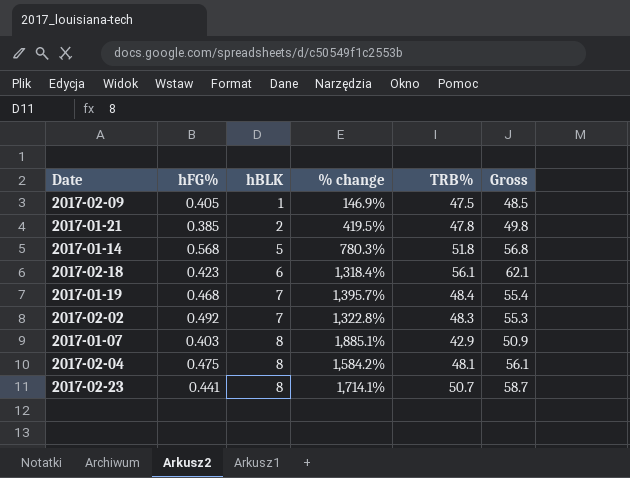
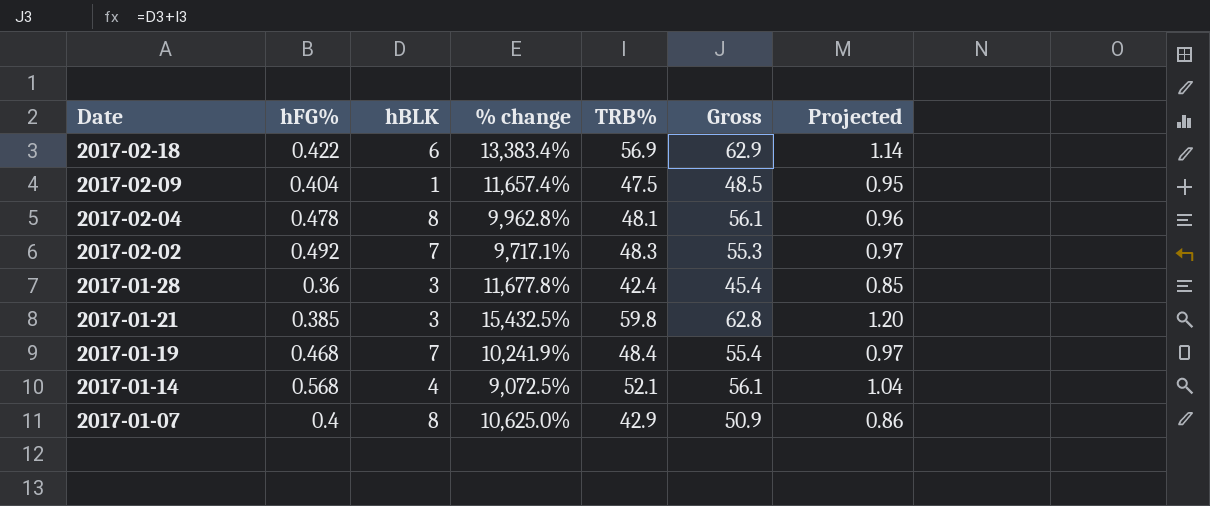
row order: hBLK ascending -> Date descending
column % change | formula: ([hBLK] - [hFG%]) / [hFG%] -> ([TRB%] - [hFG%]) / [hFG%]
column Projected | formula: none -> [TRB%] * 0.02
row 2017-02-23: 0.441 | 8 | 1,714.1% | 50.7 | 58.7 -> none
2017-02-18 | hFG%: 0.423 -> 0.422
2017-02-18 | TRB%: 56.1 -> 56.9
2017-02-18 | Gross: 62.1 -> 62.9
2017-02-09 | hFG%: 0.405 -> 0.404
2017-02-04 | hFG%: 0.475 -> 0.478
row 2017-01-28: none -> 0.36 | 3 | 11,677.8% | 42.4 | 45.4 | 0.85
2017-01-21 | hBLK: 2 -> 3
2017-01-21 | TRB%: 47.8 -> 59.8
2017-01-21 | Gross: 49.8 -> 62.8
2017-01-14 | hBLK: 5 -> 4
2017-01-14 | TRB%: 51.8 -> 52.1
2017-01-14 | Gross: 56.8 -> 56.1
2017-01-07 | hFG%: 0.403 -> 0.4

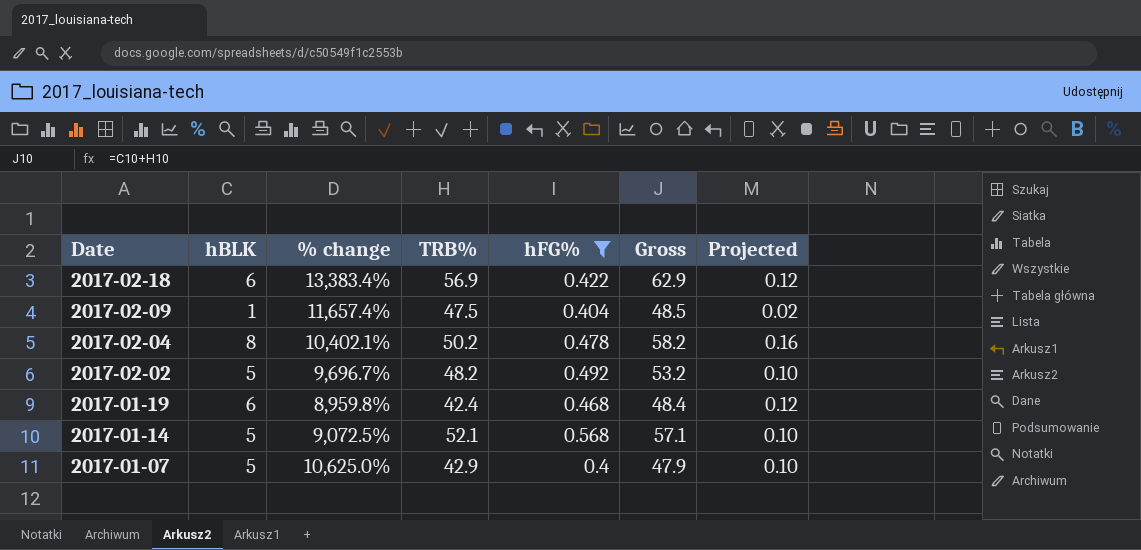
filter: none -> hFG% >= 0.4
column hFG% | position: 2 -> 5
column Projected | formula: [TRB%] * 0.02 -> [hBLK] * 0.02
2017-02-04 | % change: 9,962.8% -> 10,402.1%
2017-02-04 | TRB%: 48.1 -> 50.2
2017-02-04 | Gross: 56.1 -> 58.2
2017-02-02 | hBLK: 7 -> 5
2017-02-02 | % change: 9,717.1% -> 9,696.7%
2017-02-02 | TRB%: 48.3 -> 48.2
2017-02-02 | Gross: 55.3 -> 53.2
2017-01-19 | hBLK: 7 -> 6
2017-01-19 | % change: 10,241.9% -> 8,959.8%
2017-01-19 | TRB%: 48.4 -> 42.4
2017-01-19 | Gross: 55.4 -> 48.4
2017-01-14 | hBLK: 4 -> 5
2017-01-14 | Gross: 56.1 -> 57.1
2017-01-07 | hBLK: 8 -> 5
2017-01-07 | Gross: 50.9 -> 47.9

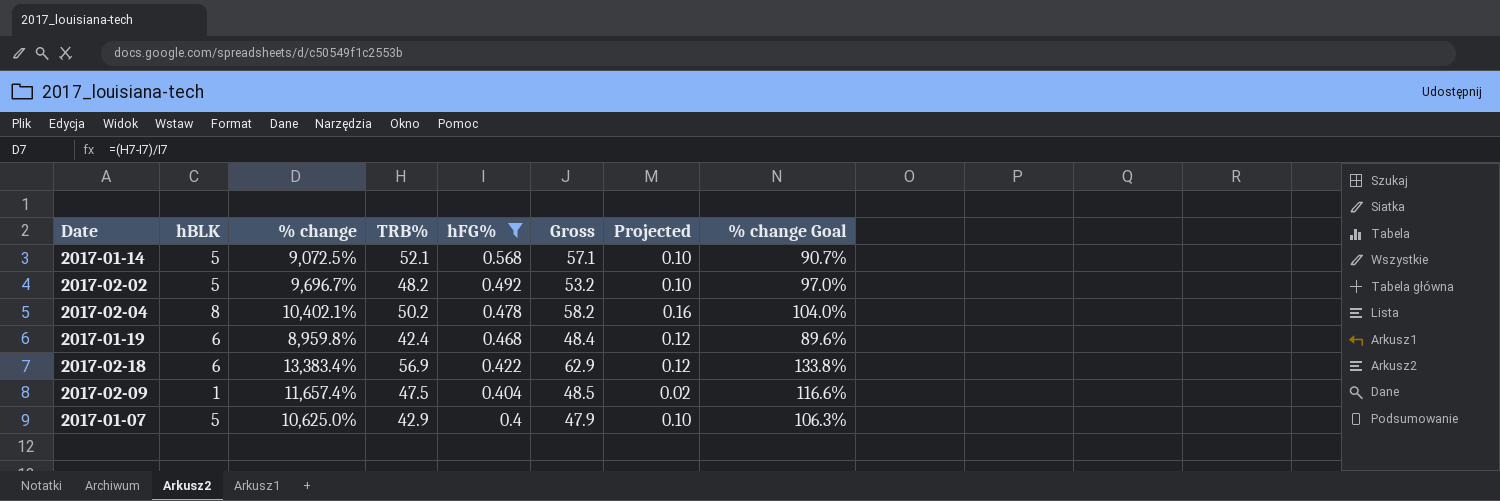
row order: Date descending -> hFG% descending
column % change Goal | formula: none -> [% change] * 0.01

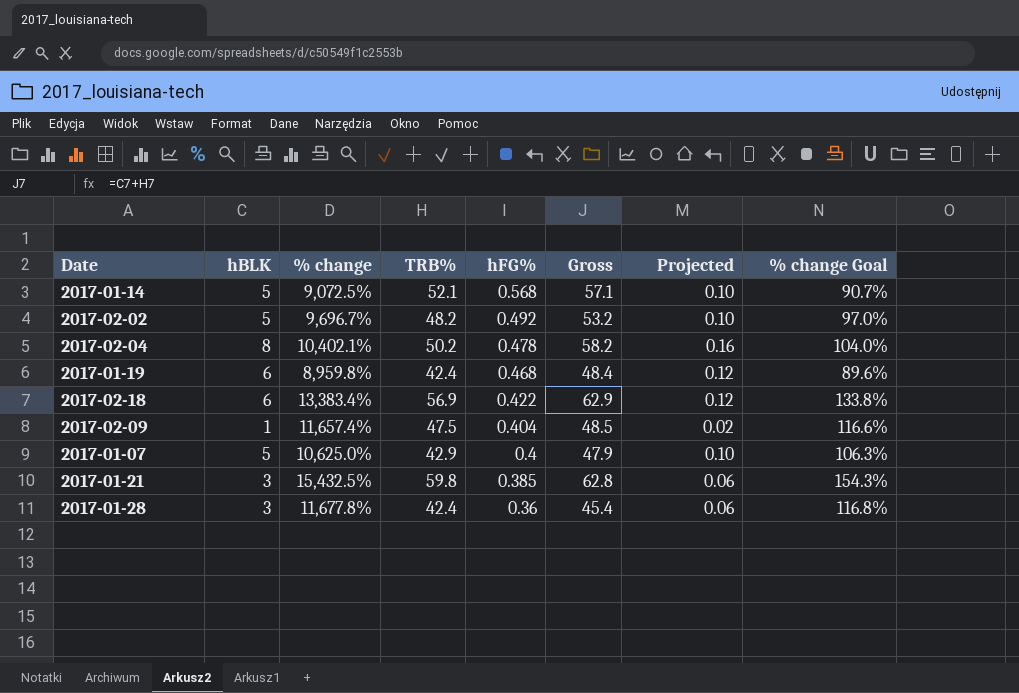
filter: hFG% >= 0.4 -> none

